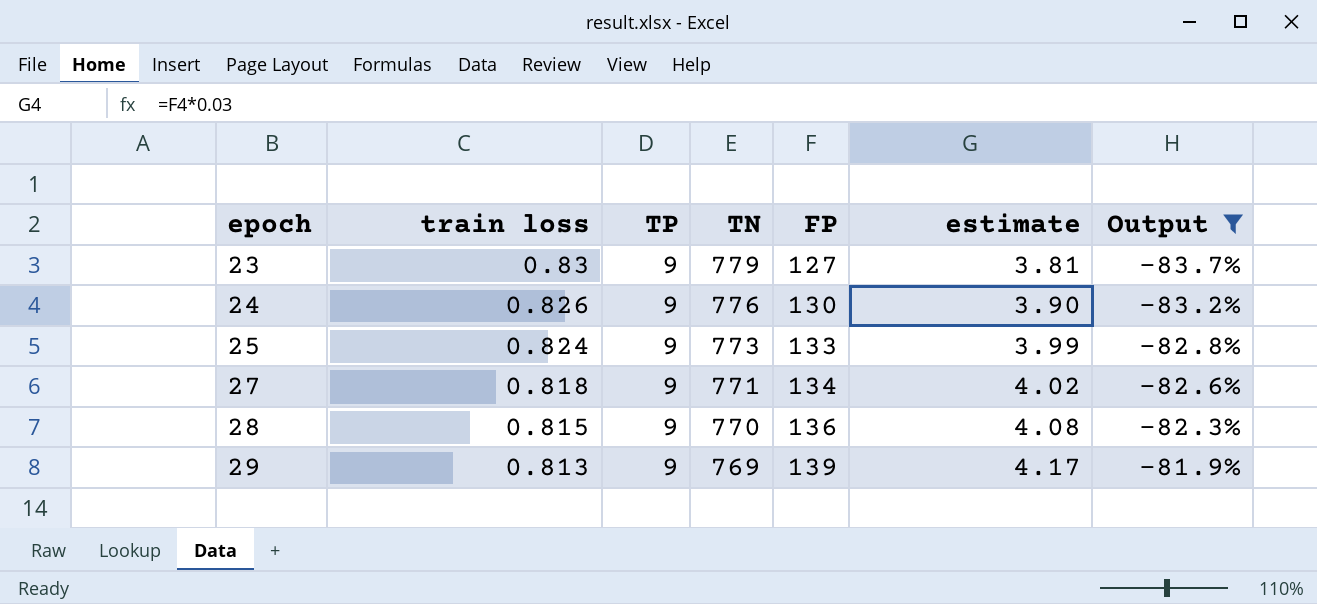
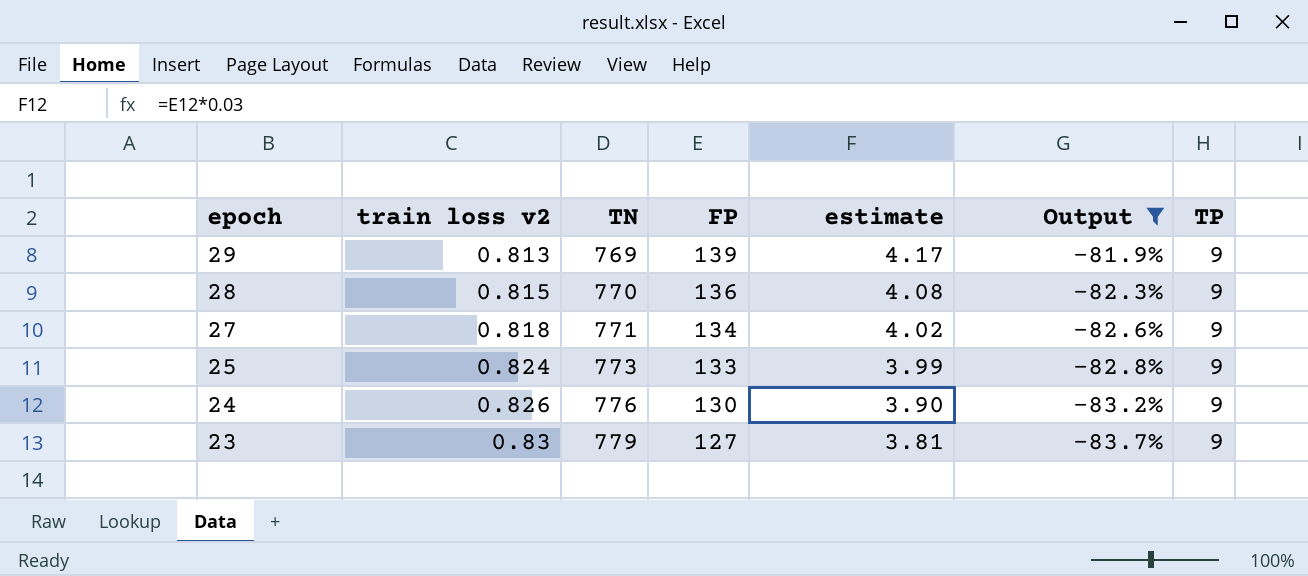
row order: epoch ascending -> epoch descending
column name: train loss -> train loss v2
column TP | position: 3 -> 7

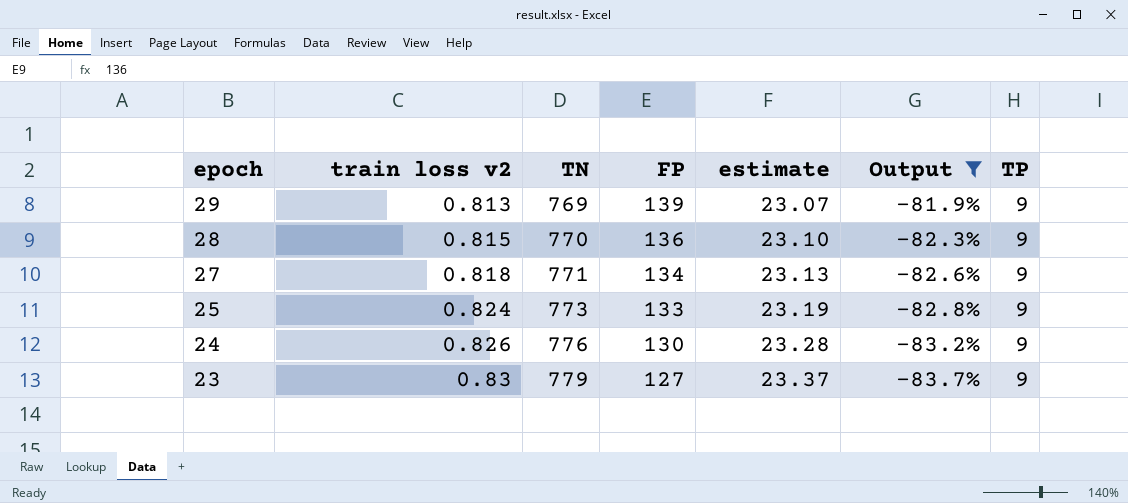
column estimate | formula: [FP] * 0.03 -> [TN] * 0.03

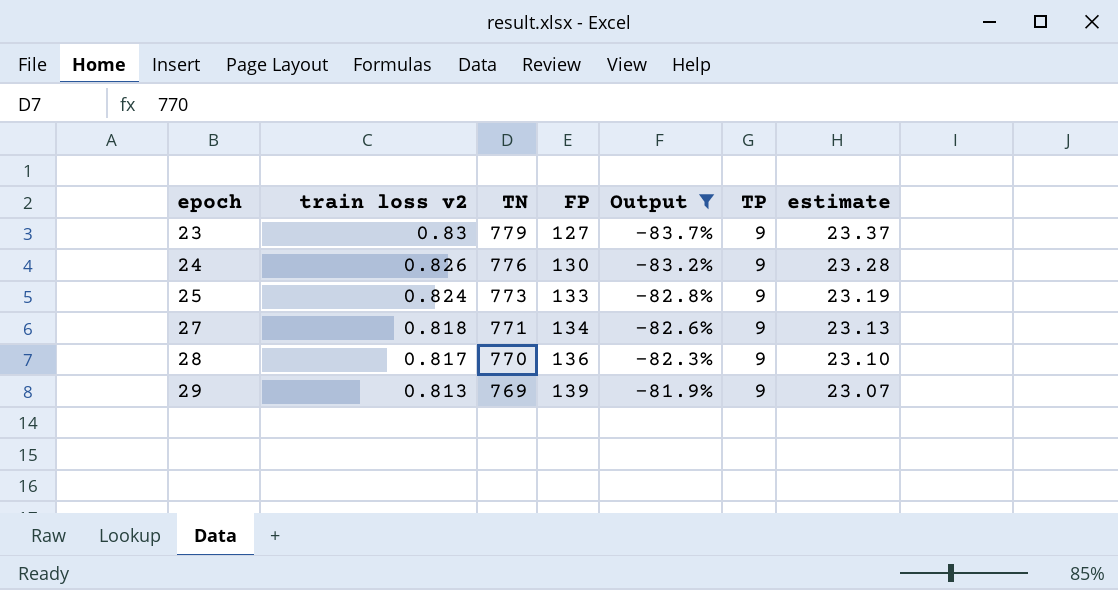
row order: epoch descending -> epoch ascending
column estimate | position: 5 -> 7
28 | train loss v2: 0.815 -> 0.817

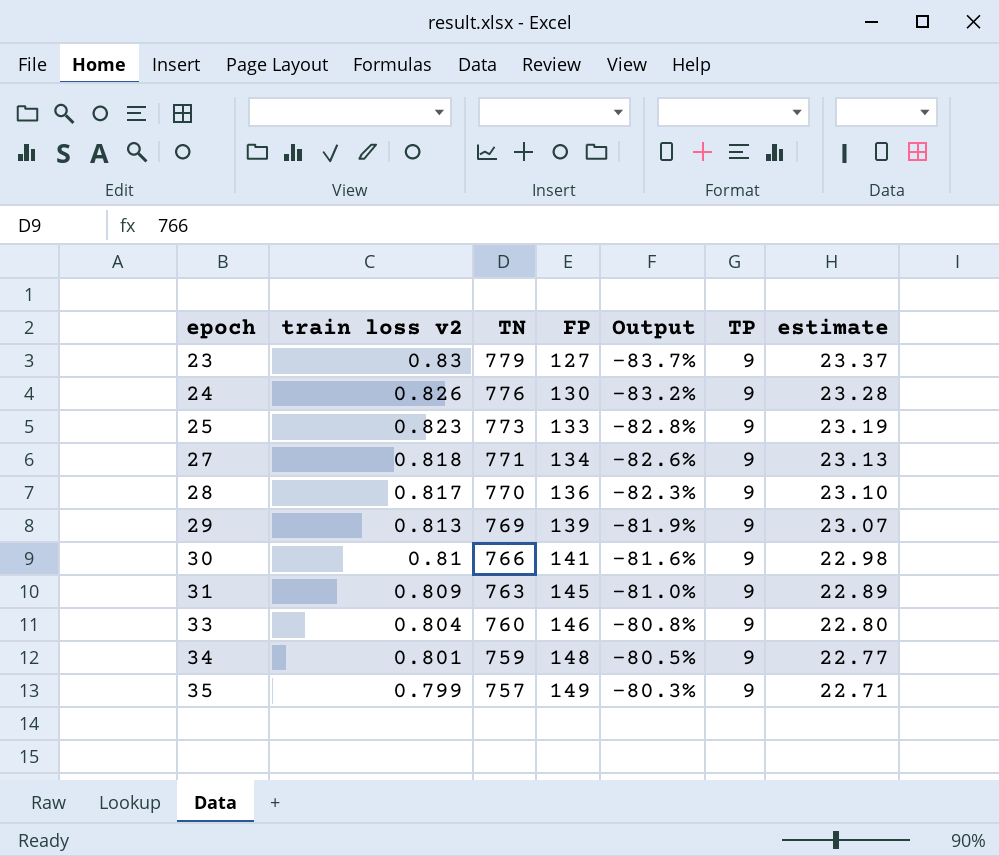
filter: Output <= -81.9% -> none
25 | train loss v2: 0.824 -> 0.823

